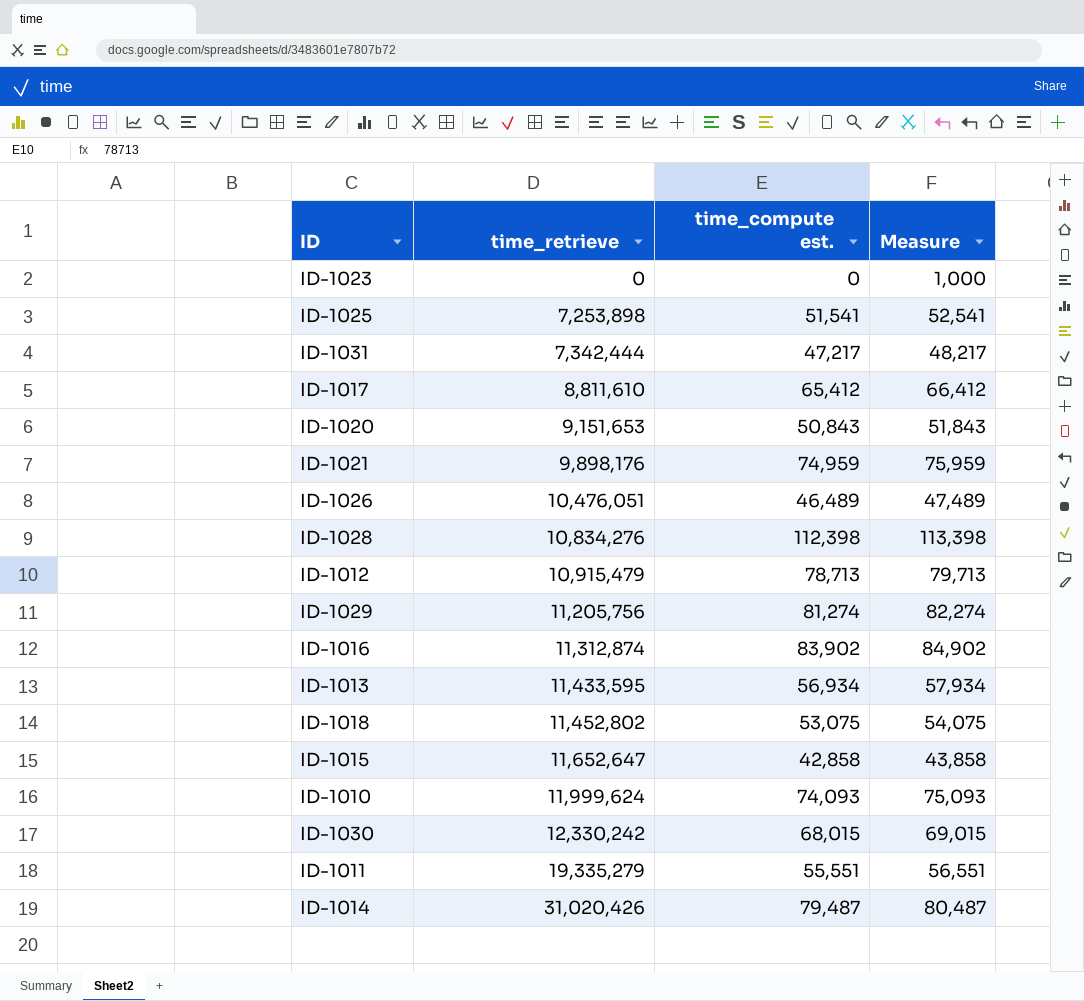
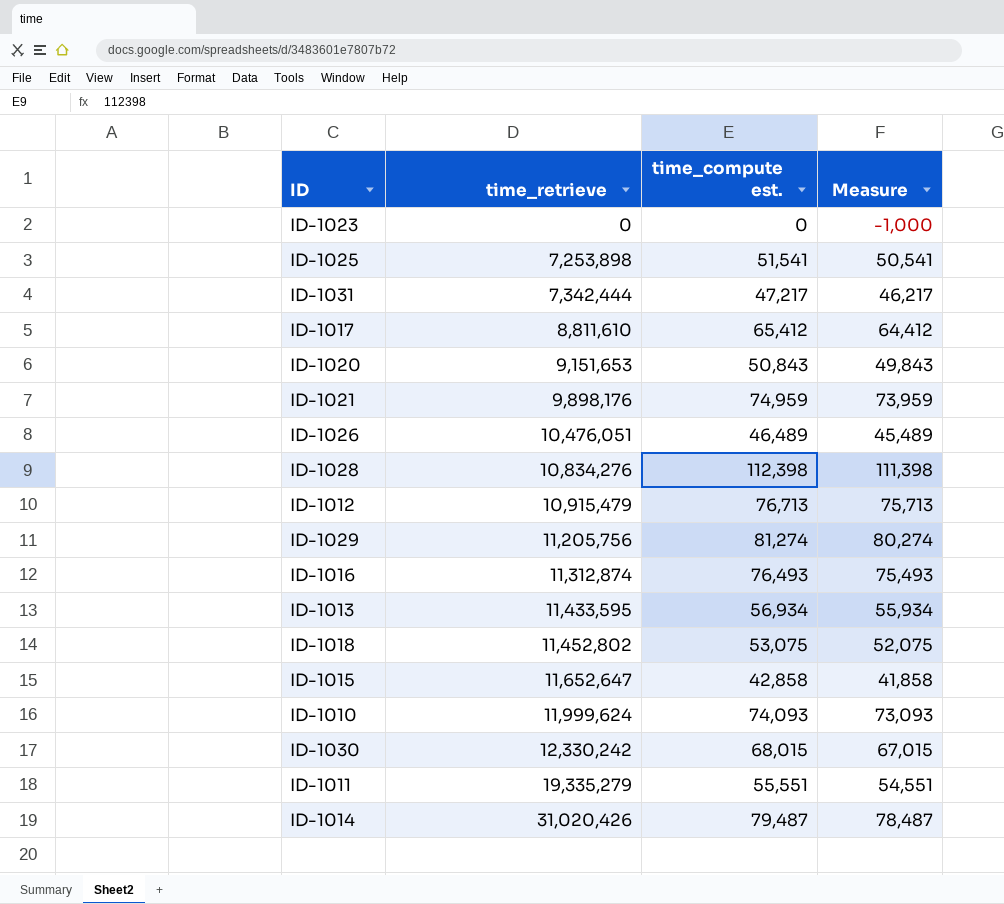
column Measure | formula: [time_compute est.] + 1000 -> [time_compute est.] - 1000
ID-1012 | time_compute est.: 78,713 -> 76,713
ID-1016 | time_compute est.: 83,902 -> 76,493

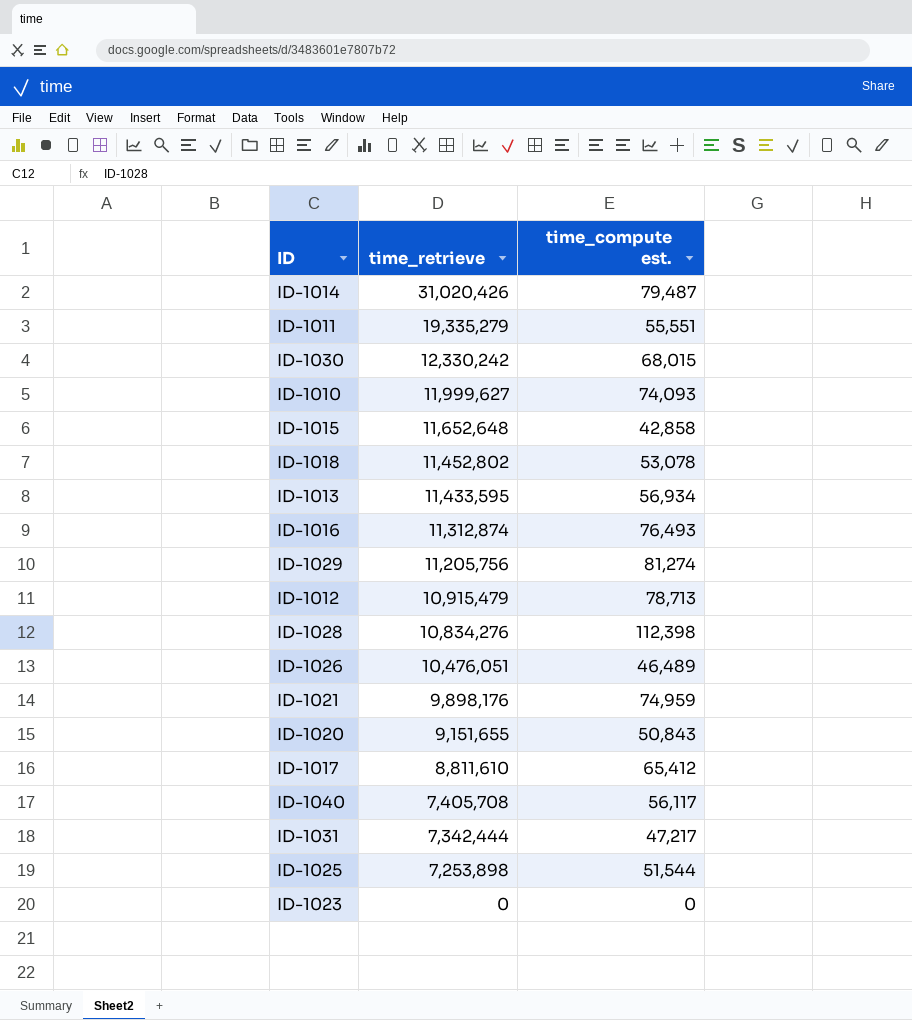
row order: time_retrieve ascending -> time_retrieve descending
column Measure | formula: [time_compute est.] - 1000 -> none
ID-1010 | time_retrieve: 11,999,624 -> 11,999,627
ID-1015 | time_retrieve: 11,652,647 -> 11,652,648
ID-1018 | time_compute est.: 53,075 -> 53,078
ID-1012 | time_compute est.: 76,713 -> 78,713
ID-1020 | time_retrieve: 9,151,653 -> 9,151,655
row ID-1040: none -> 7,405,708 | 56,117
ID-1025 | time_compute est.: 51,541 -> 51,544

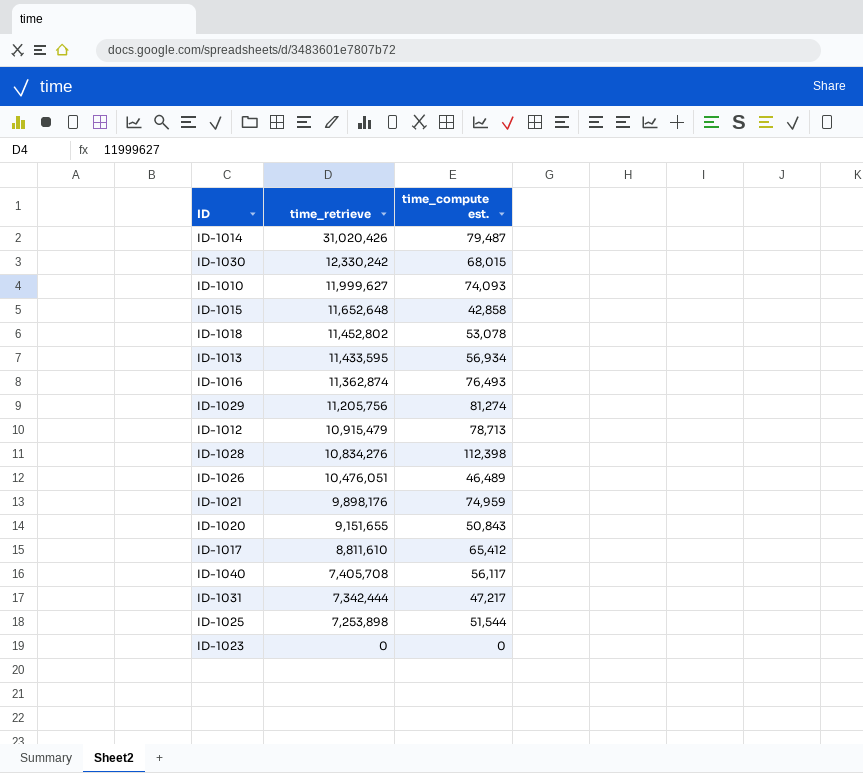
row ID-1011: 19,335,279 | 55,551 -> none
ID-1016 | time_retrieve: 11,312,874 -> 11,362,874

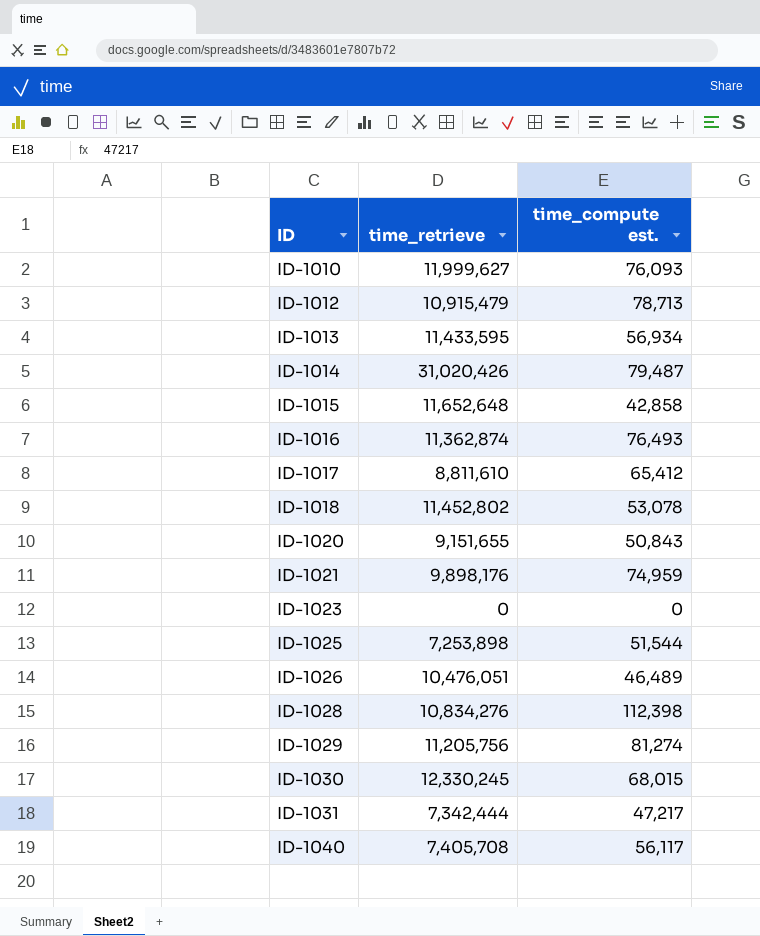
row order: time_retrieve descending -> ID ascending
ID-1010 | time_compute est.: 74,093 -> 76,093
ID-1030 | time_retrieve: 12,330,242 -> 12,330,245

